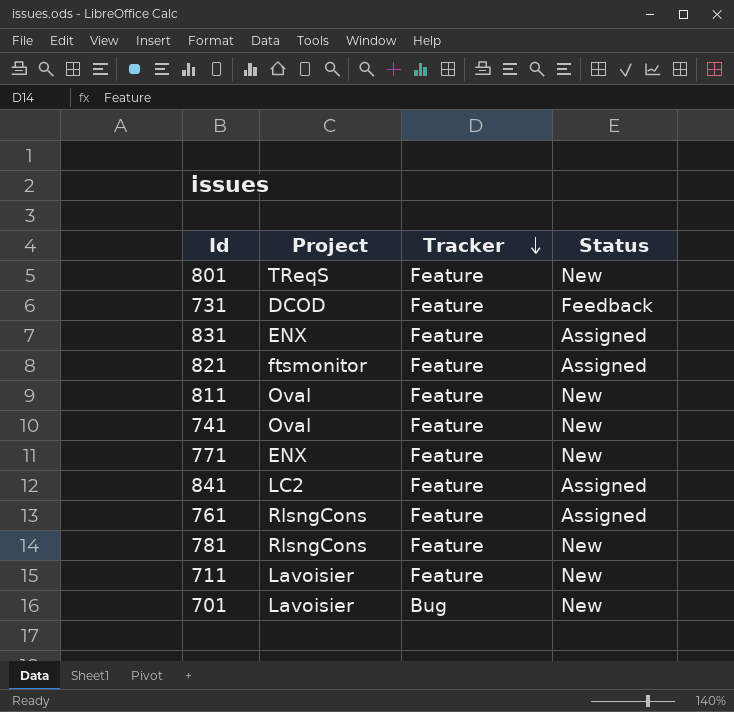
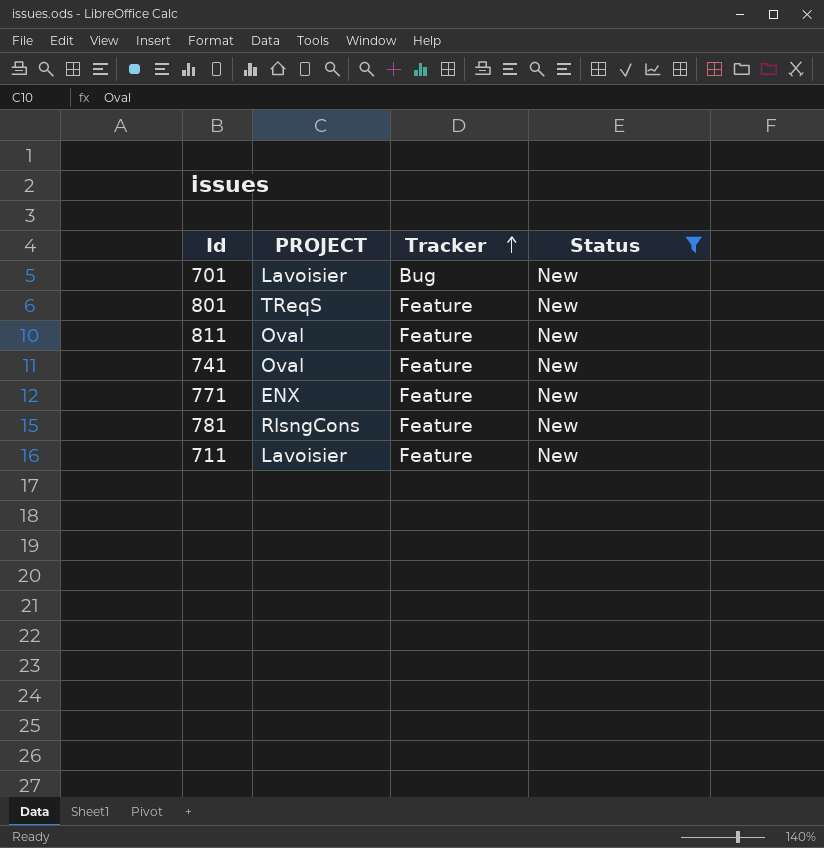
filter: none -> Status = New
row order: Tracker descending -> Tracker ascending
column name: Project -> PROJECT

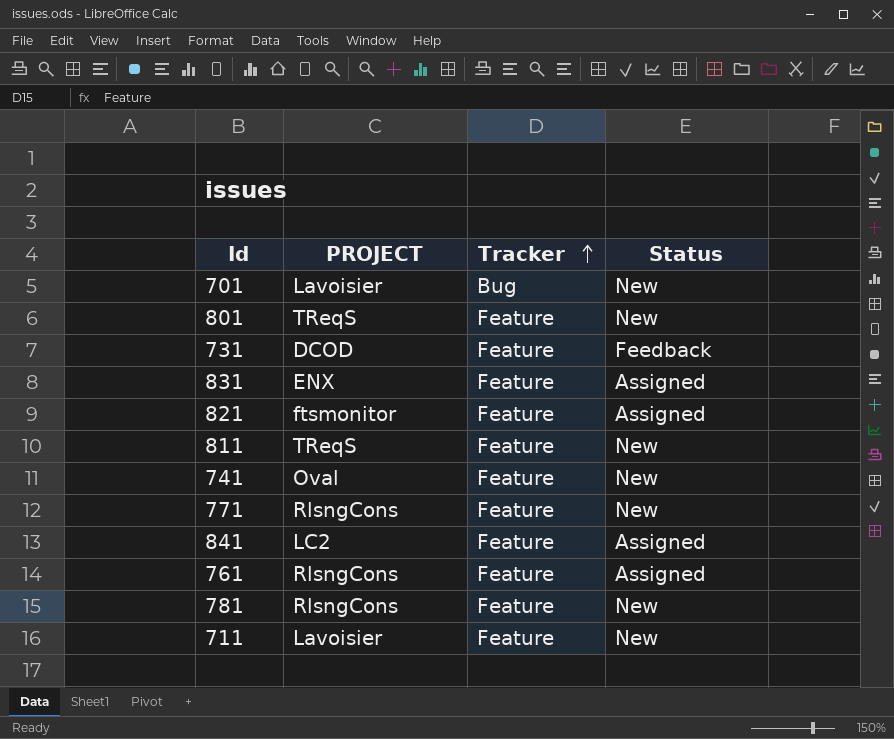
filter: Status = New -> none
811 | PROJECT: Oval -> TReqS
771 | PROJECT: ENX -> RlsngCons

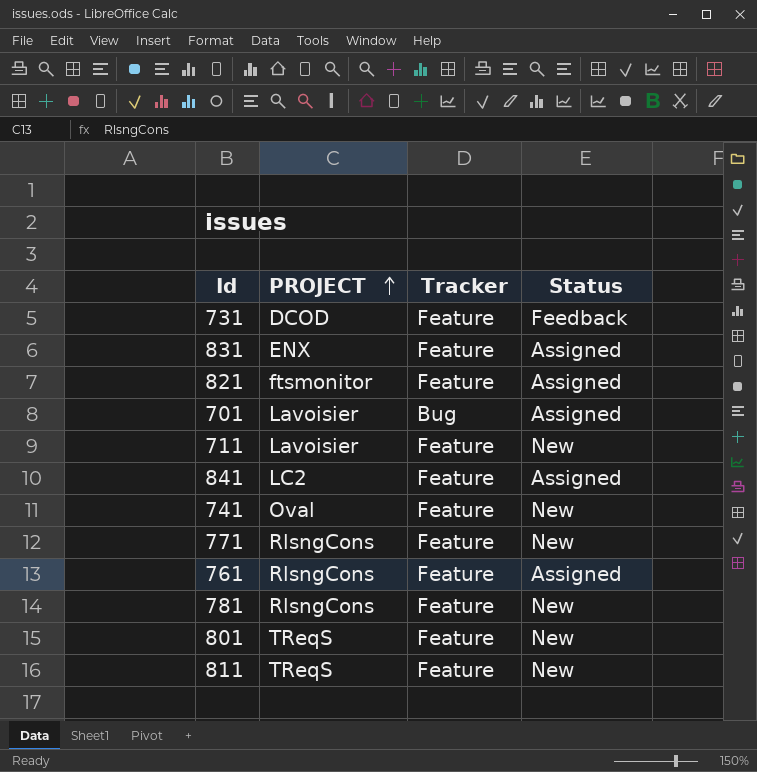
row order: Tracker ascending -> PROJECT ascending
701 | Status: New -> Assigned

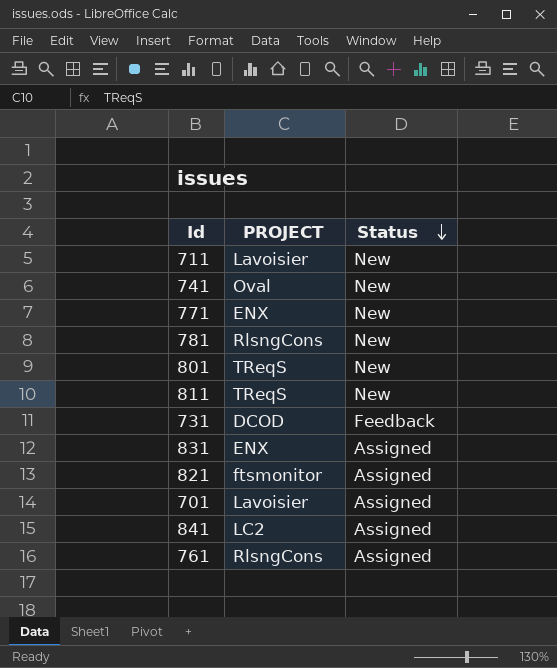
row order: PROJECT ascending -> Status descending
column Tracker | position: 3 -> none
771 | PROJECT: RlsngCons -> ENX

